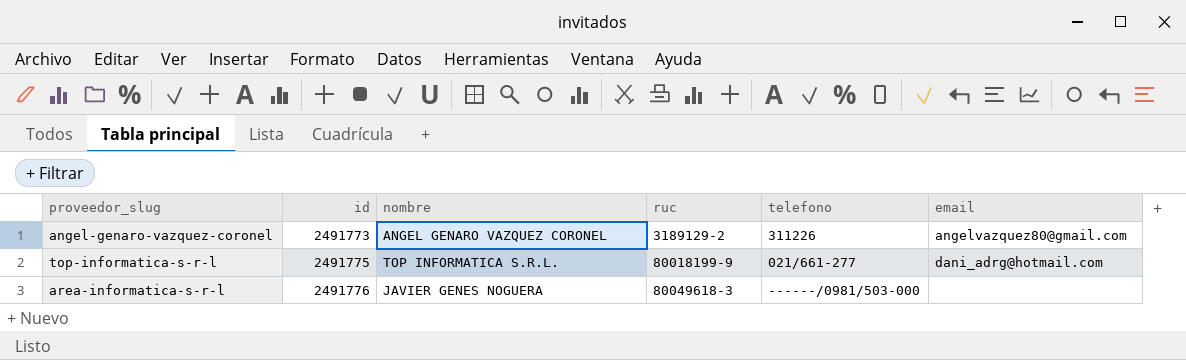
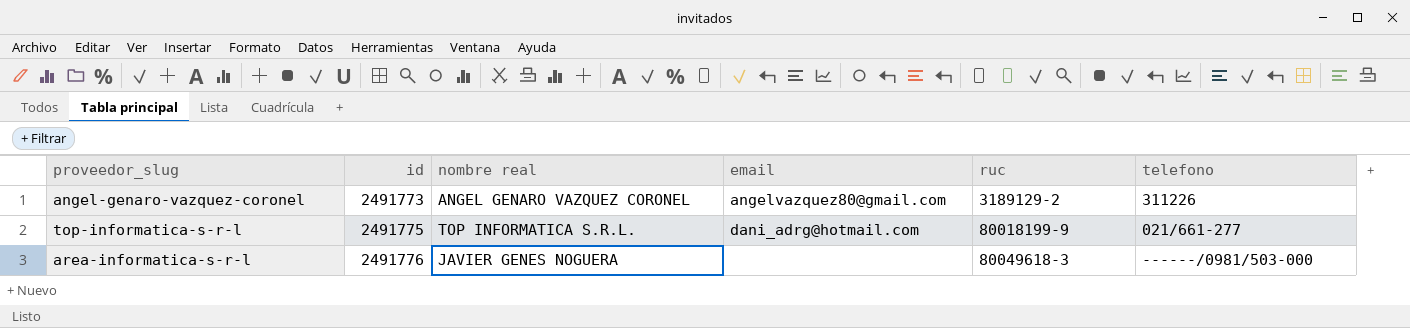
column name: nombre -> nombre real
column email | position: 6 -> 4

